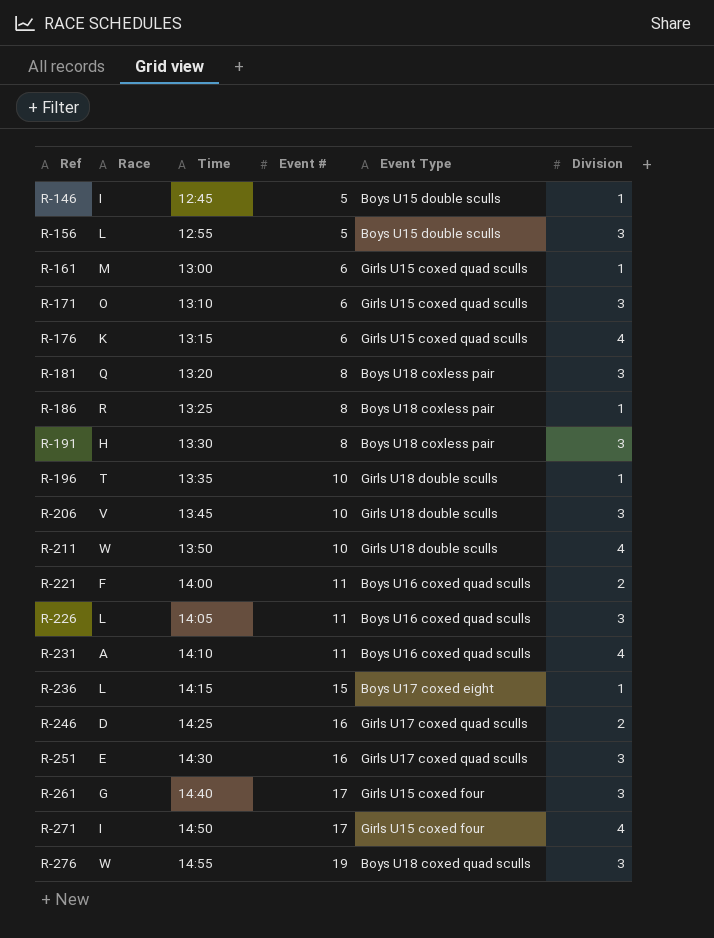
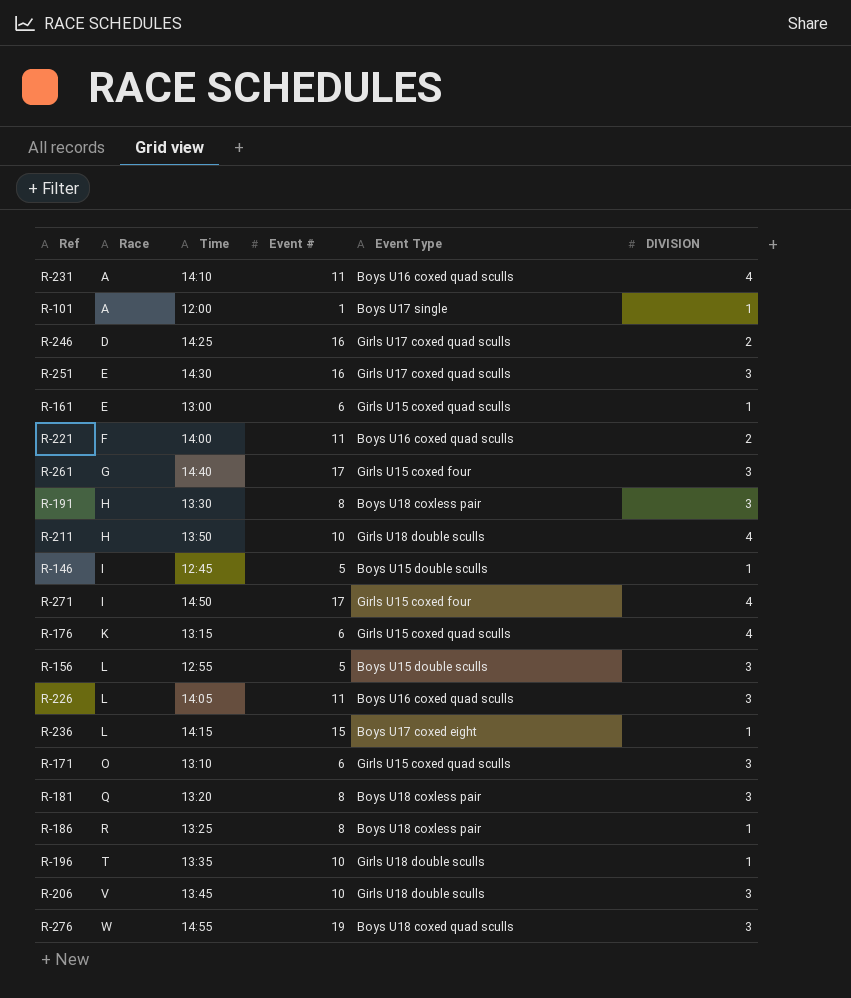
row order: Ref ascending -> Race ascending
column name: Division -> DIVISION
row R-101: none -> A | 12:00 | 1 | Boys U17 single | 1
R-161 | Race: M -> E
R-211 | Race: W -> H

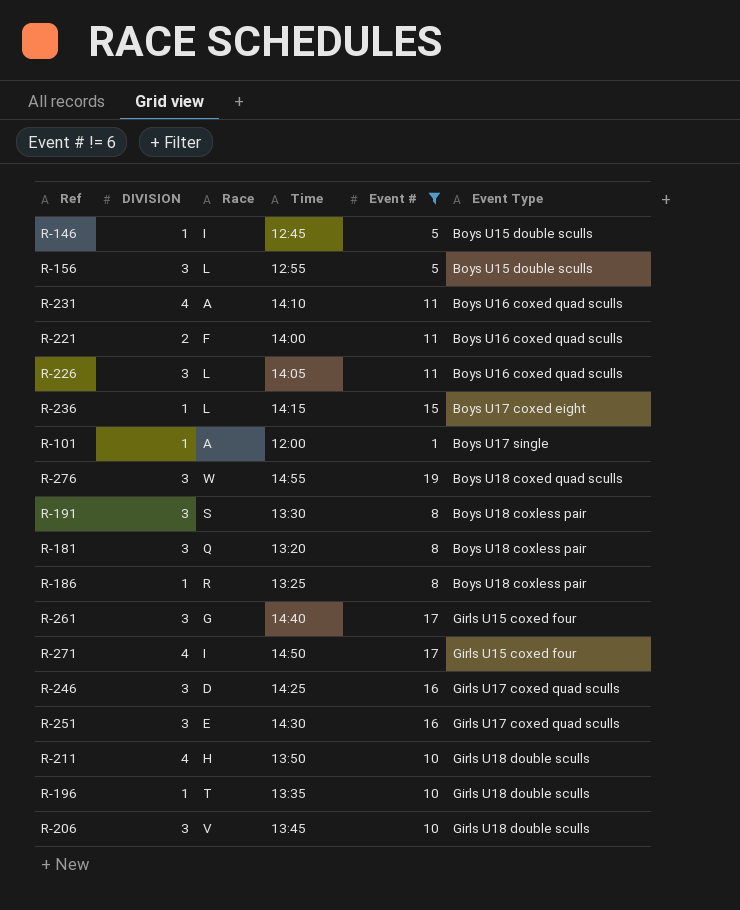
filter: none -> Event # != 6
row order: Race ascending -> Event Type ascending
column DIVISION | position: 6 -> 2
R-191 | Race: H -> S
R-246 | DIVISION: 2 -> 3

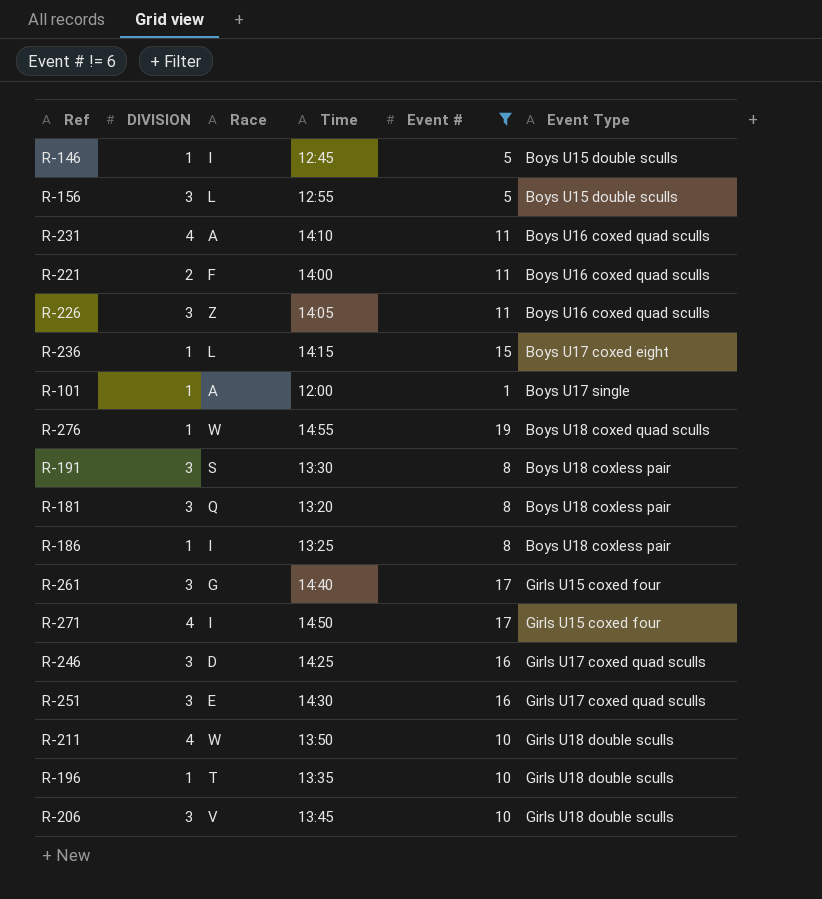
R-226 | Race: L -> Z
R-276 | DIVISION: 3 -> 1
R-186 | Race: R -> I
R-211 | Race: H -> W

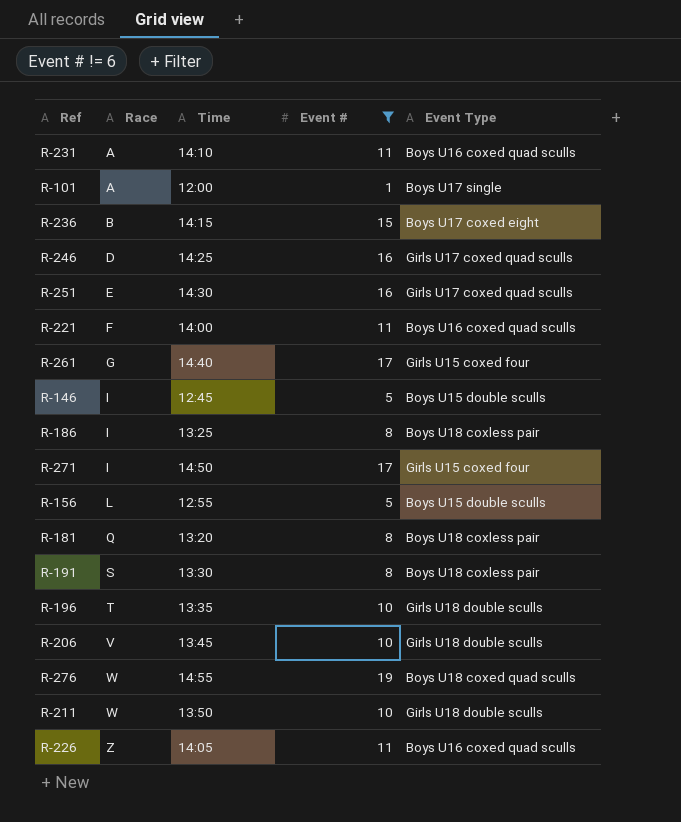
row order: Event Type ascending -> Race ascending
column DIVISION | position: 2 -> none
R-236 | Race: L -> B

